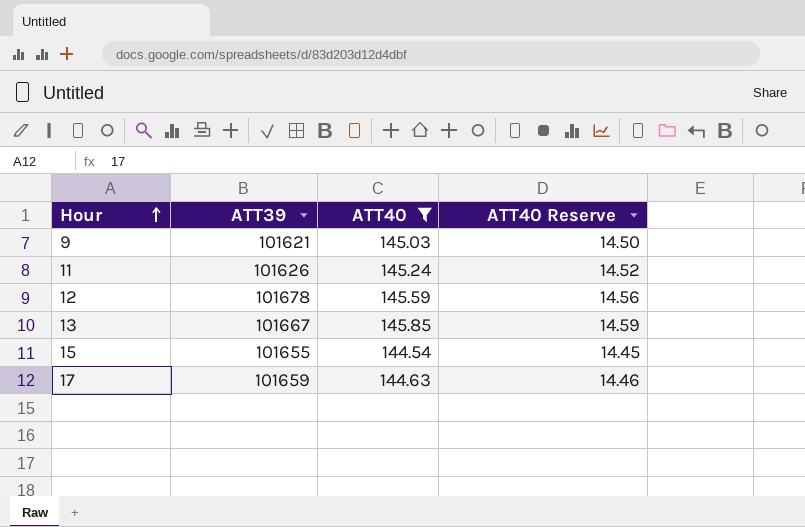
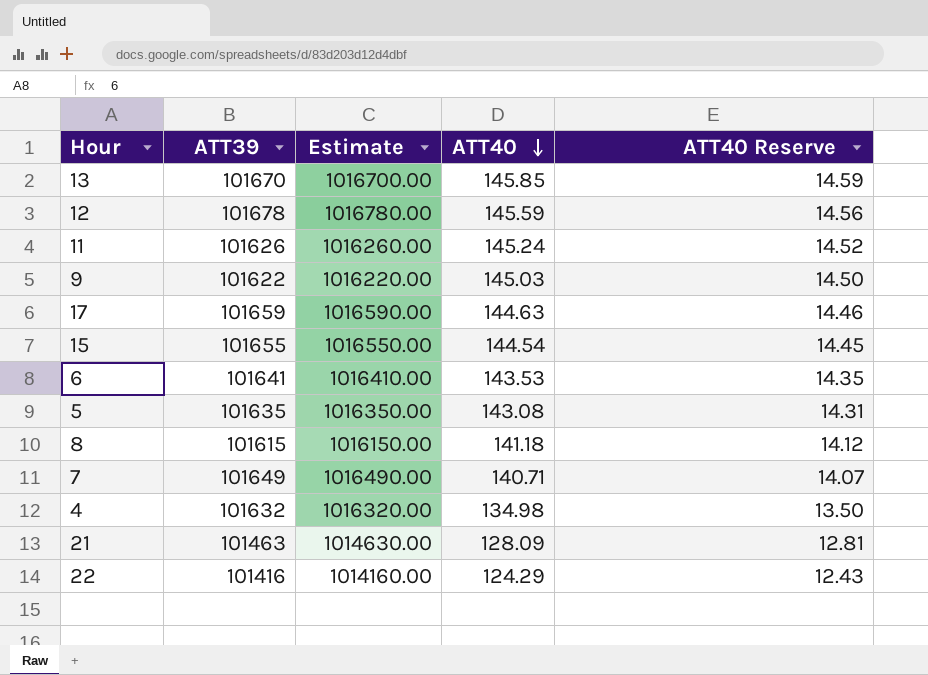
filter: ATT40 >= 144.54 -> none
row order: Hour ascending -> ATT40 descending
column Estimate | formula: none -> [ATT39] * 10
13 | ATT39: 101667 -> 101670
9 | ATT39: 101621 -> 101622

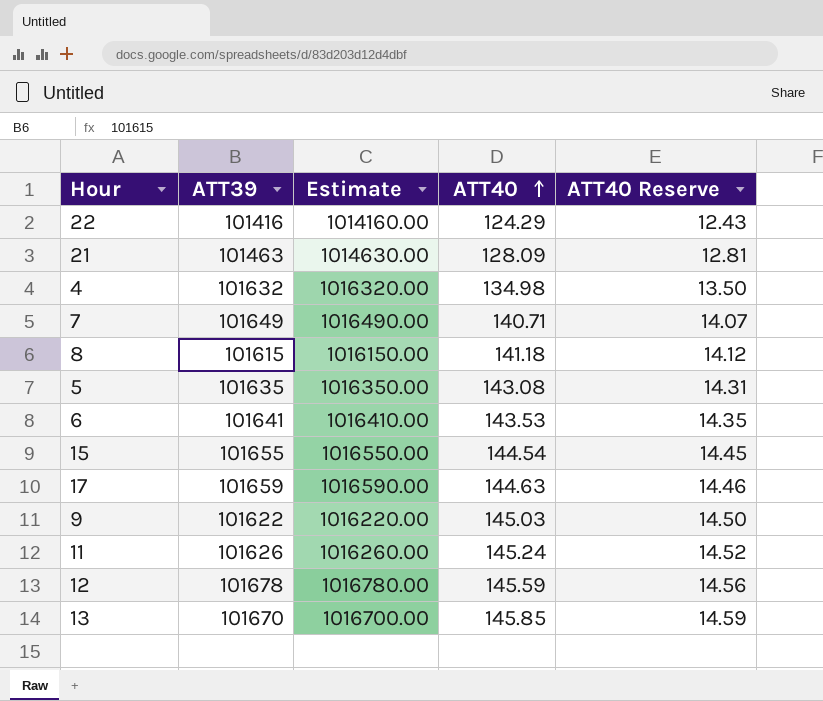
row order: ATT40 descending -> ATT40 ascending

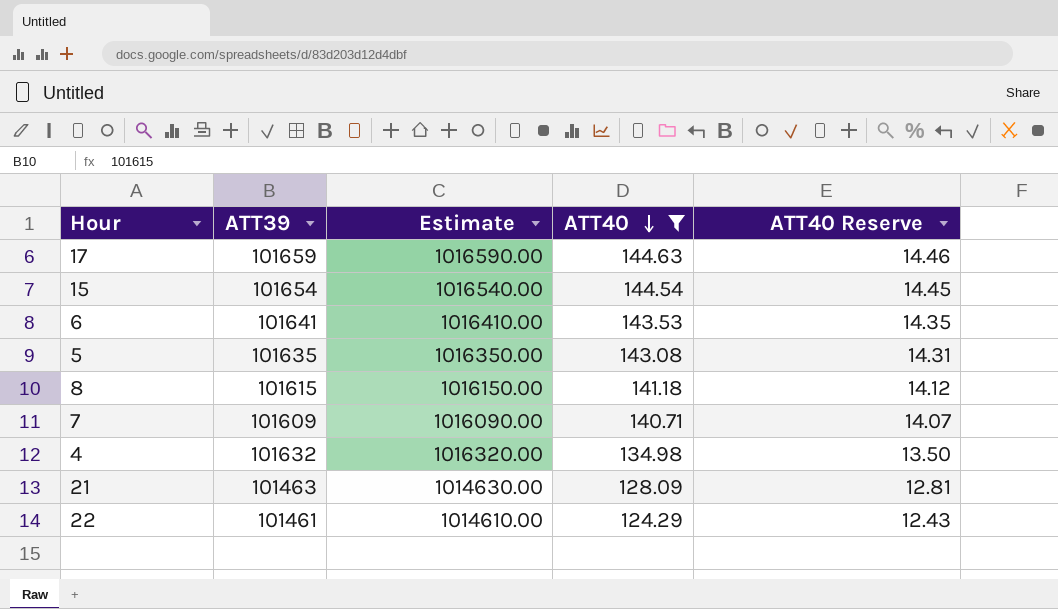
filter: none -> ATT40 <= 144.63
row order: ATT40 ascending -> ATT40 descending
15 | ATT39: 101655 -> 101654
15 | Estimate: 1016550.00 -> 1016540.00
7 | ATT39: 101649 -> 101609
7 | Estimate: 1016490.00 -> 1016090.00
22 | ATT39: 101416 -> 101461
22 | Estimate: 1014160.00 -> 1014610.00

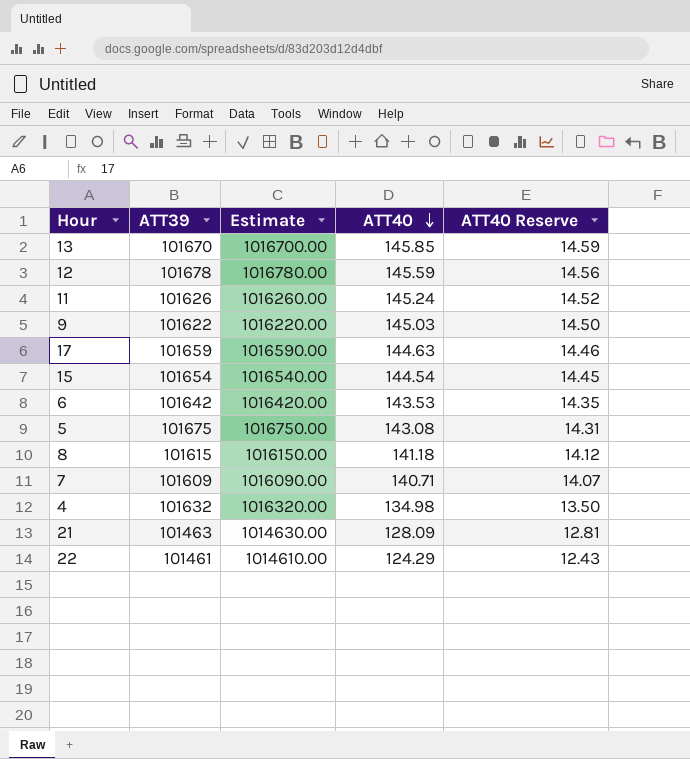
filter: ATT40 <= 144.63 -> none
6 | ATT39: 101641 -> 101642
6 | Estimate: 1016410.00 -> 1016420.00
5 | ATT39: 101635 -> 101675
5 | Estimate: 1016350.00 -> 1016750.00

